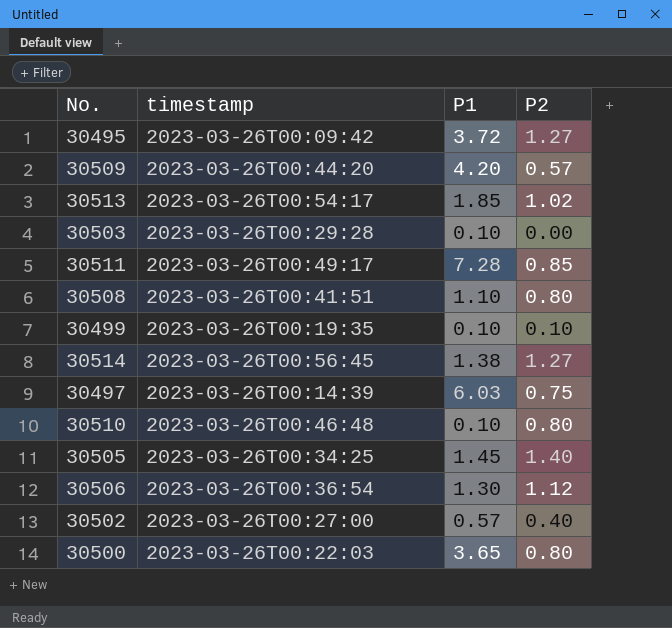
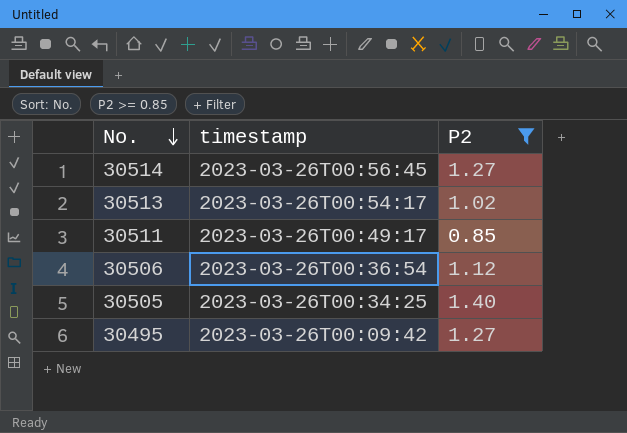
filter: none -> P2 >= 0.85
row order: none -> No. descending
column P1 | position: 3 -> none

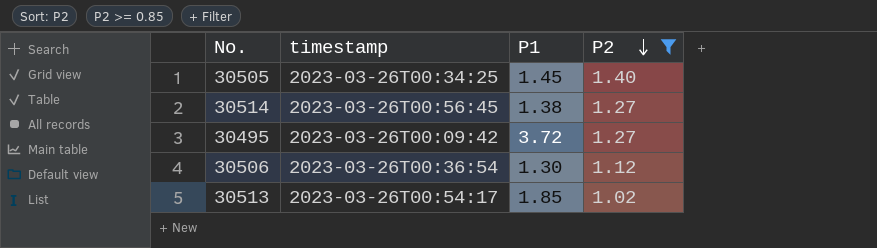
row order: No. descending -> P2 descending
column P1 | position: none -> 3
row 30511: 2023-03-26T00:49:17 | 0.85 -> none

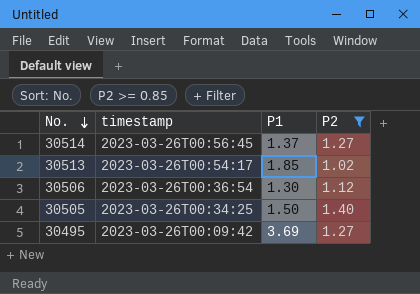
row order: P2 descending -> No. descending
30514 | P1: 1.38 -> 1.37
30505 | P1: 1.45 -> 1.50
30495 | P1: 3.72 -> 3.69

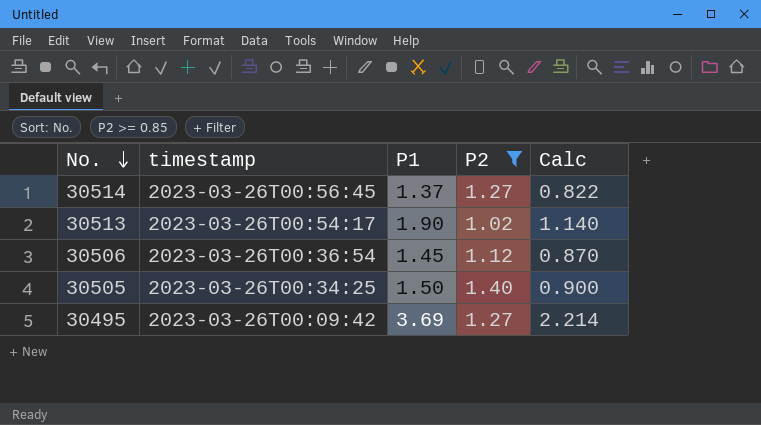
column Calc | formula: none -> [P1] * 0.6
30513 | P1: 1.85 -> 1.90
30506 | P1: 1.30 -> 1.45

